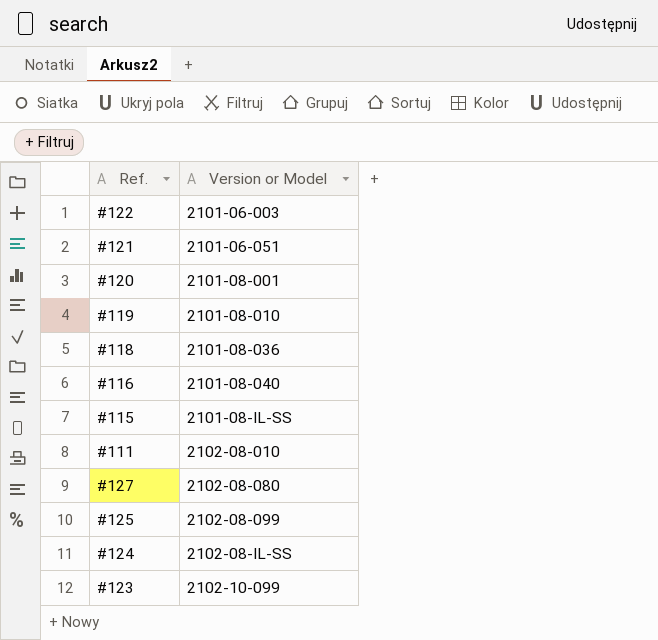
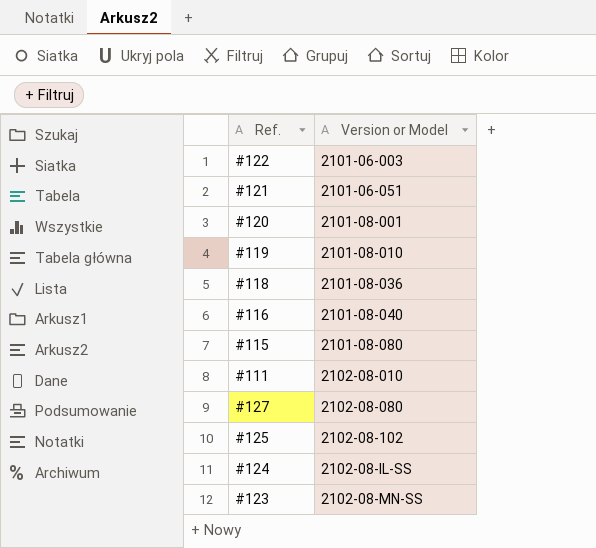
#115 | Version or Model: 2101-08-IL-SS -> 2101-08-080
#125 | Version or Model: 2102-08-099 -> 2102-08-102
#123 | Version or Model: 2102-10-099 -> 2102-08-MN-SS

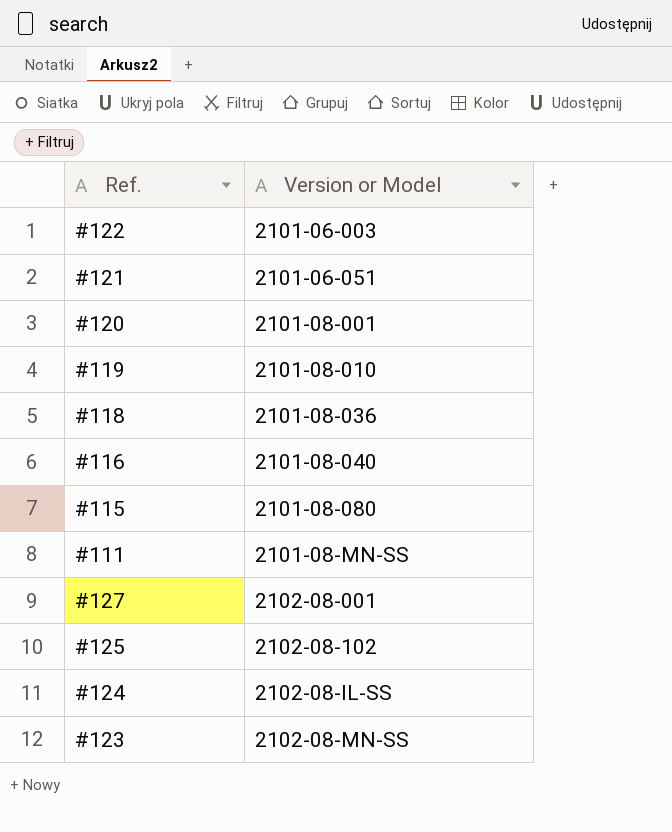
#111 | Version or Model: 2102-08-010 -> 2101-08-MN-SS
#127 | Version or Model: 2102-08-080 -> 2102-08-001

